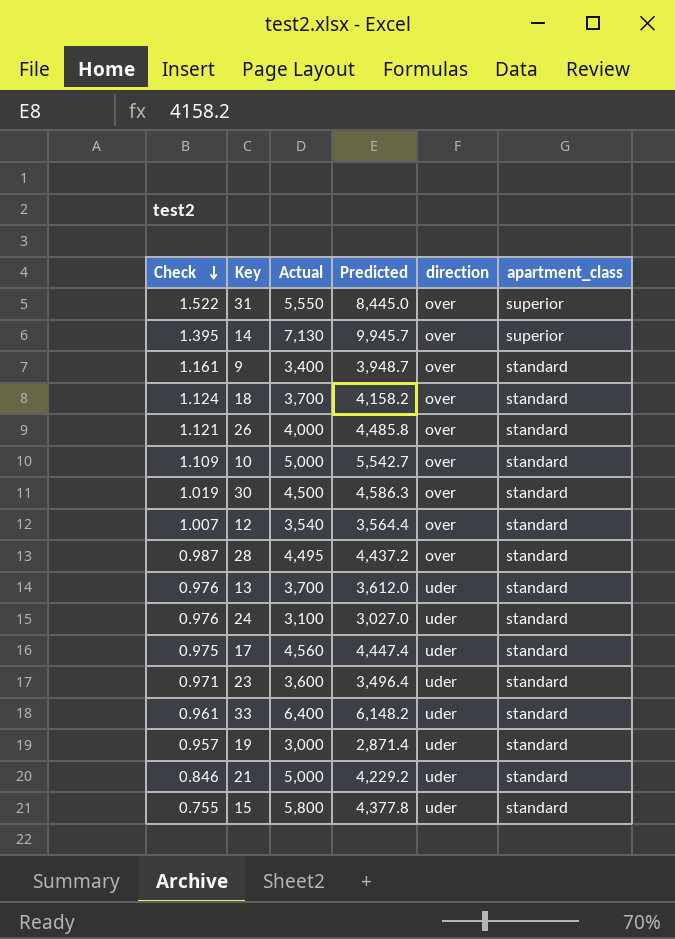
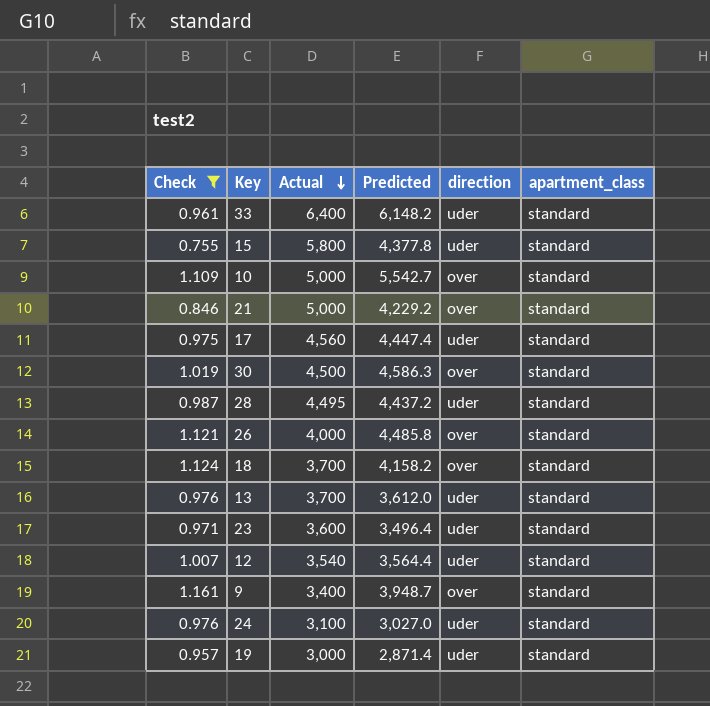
filter: none -> Check <= 1.161
row order: Check descending -> Actual descending
21 | direction: uder -> over
28 | direction: over -> uder
12 | direction: over -> uder

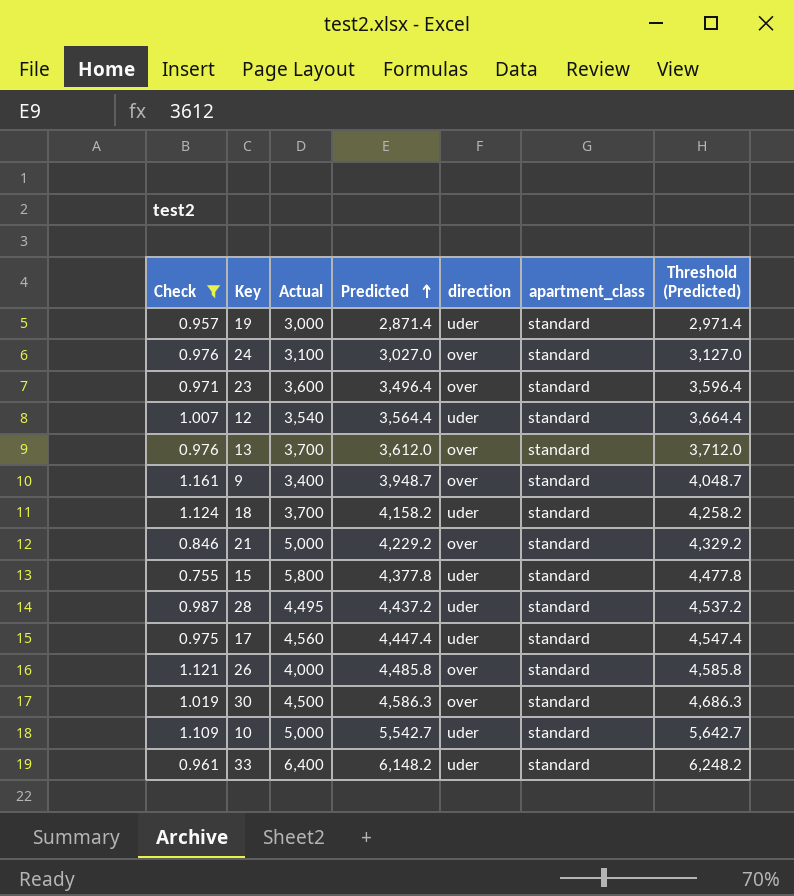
row order: Actual descending -> Predicted ascending
column Threshold (Predicted) | formula: none -> [Predicted] + 100
24 | direction: uder -> over
23 | direction: uder -> over
13 | direction: uder -> over
18 | direction: over -> uder
10 | direction: over -> uder

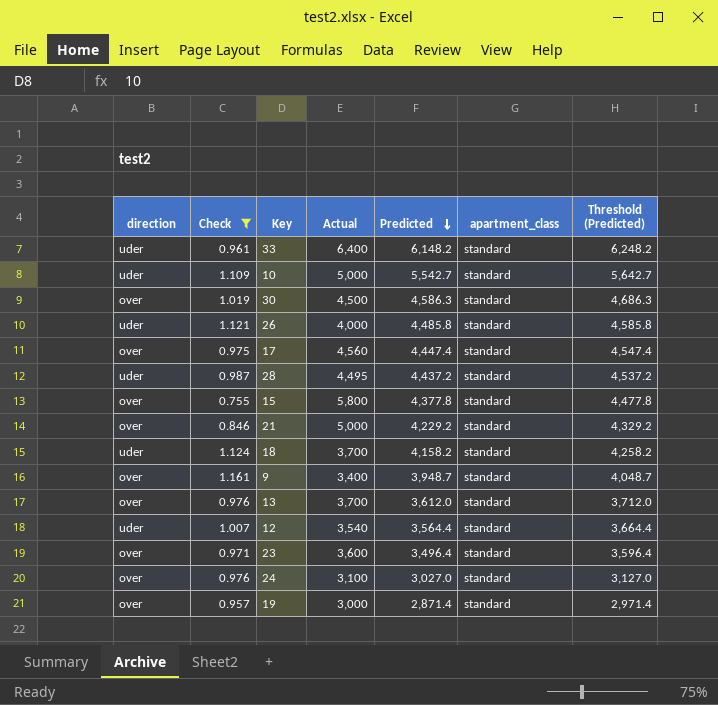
row order: Predicted ascending -> Predicted descending
column direction | position: 5 -> 1
26 | direction: over -> uder
17 | direction: uder -> over
15 | direction: uder -> over
19 | direction: uder -> over

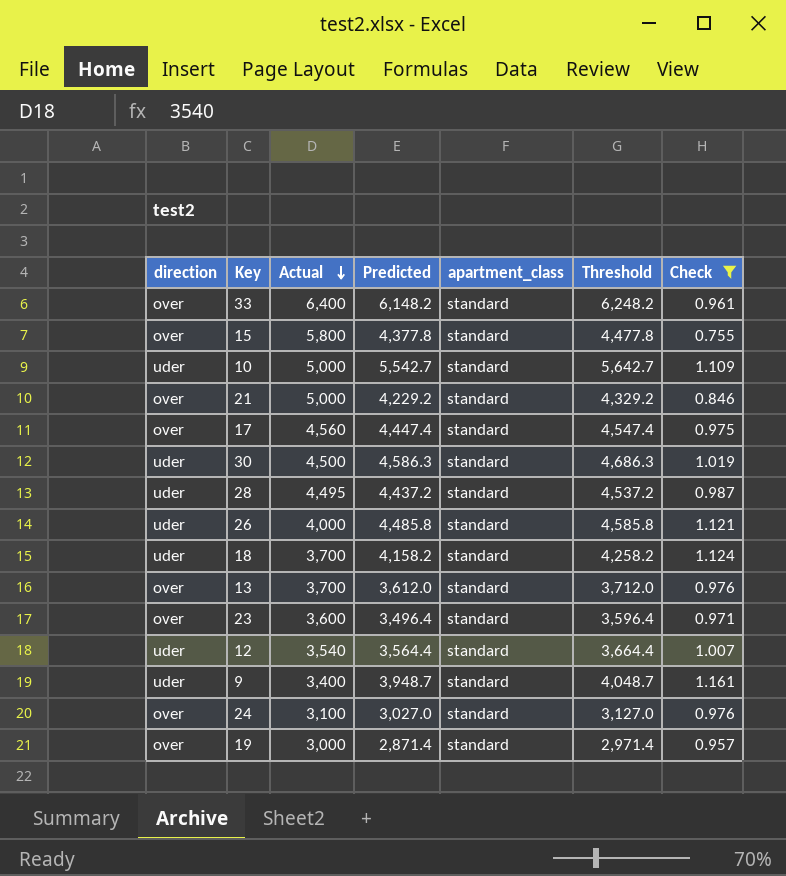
row order: Predicted descending -> Actual descending
column name: Threshold (Predicted) -> Threshold
column Check | position: 2 -> 7
33 | direction: uder -> over
30 | direction: over -> uder
9 | direction: over -> uder

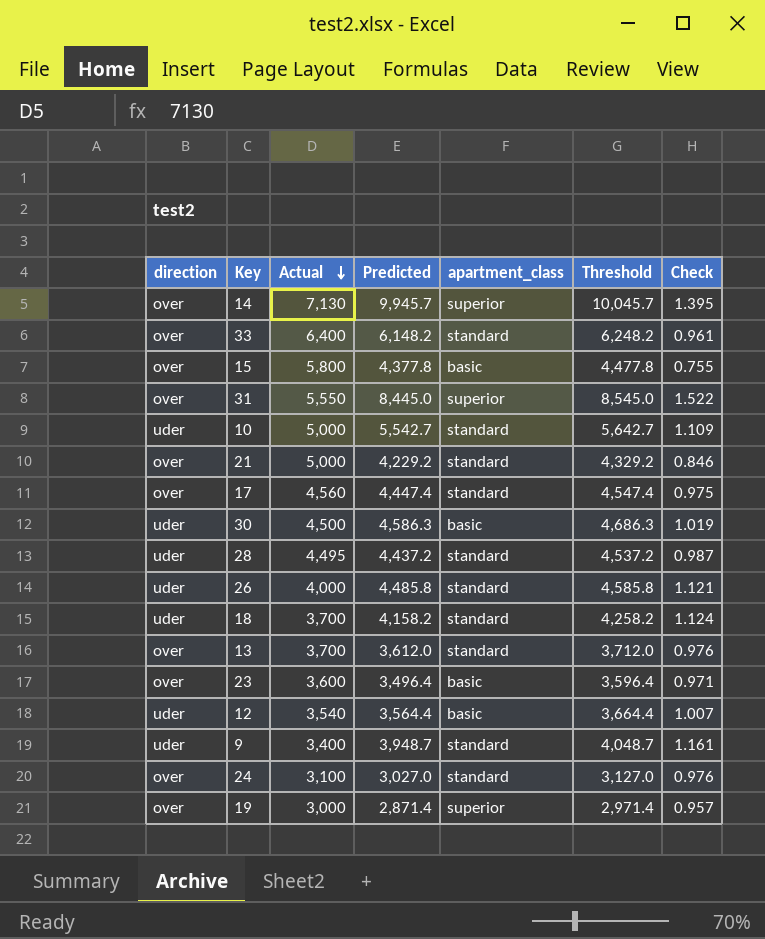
filter: Check <= 1.161 -> none
15 | apartment_class: standard -> basic
30 | apartment_class: standard -> basic
23 | apartment_class: standard -> basic
12 | apartment_class: standard -> basic
19 | apartment_class: standard -> superior

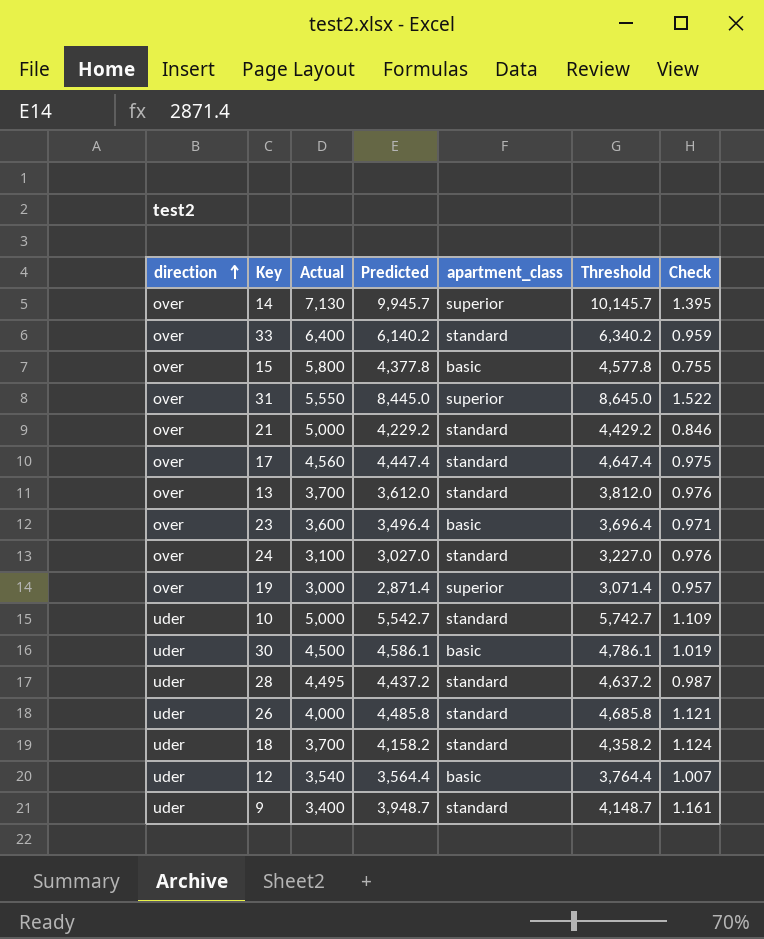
row order: Actual descending -> direction ascending
column Threshold | formula: [Predicted] + 100 -> [Predicted] + 200
33 | Predicted: 6,148.2 -> 6,140.2
33 | Check: 0.961 -> 0.959
30 | Predicted: 4,586.3 -> 4,586.1

